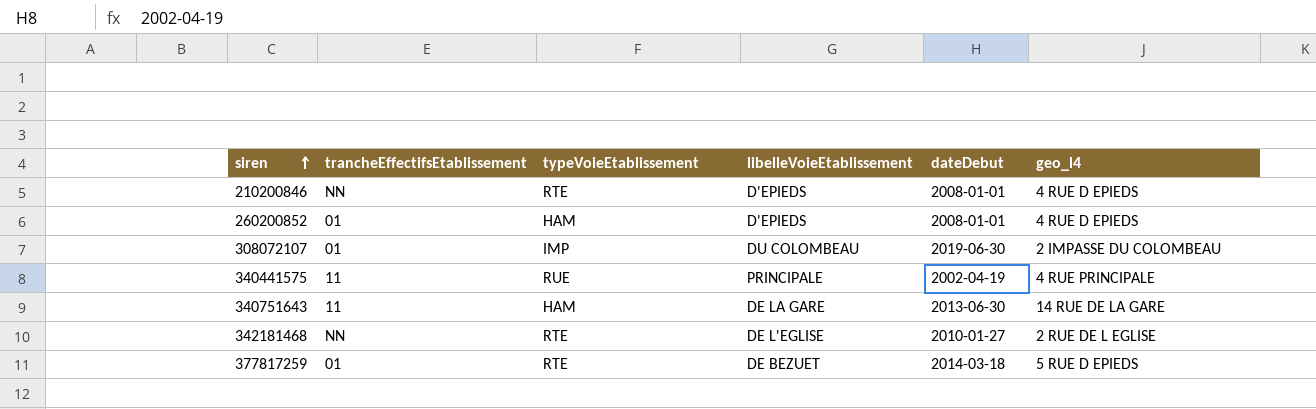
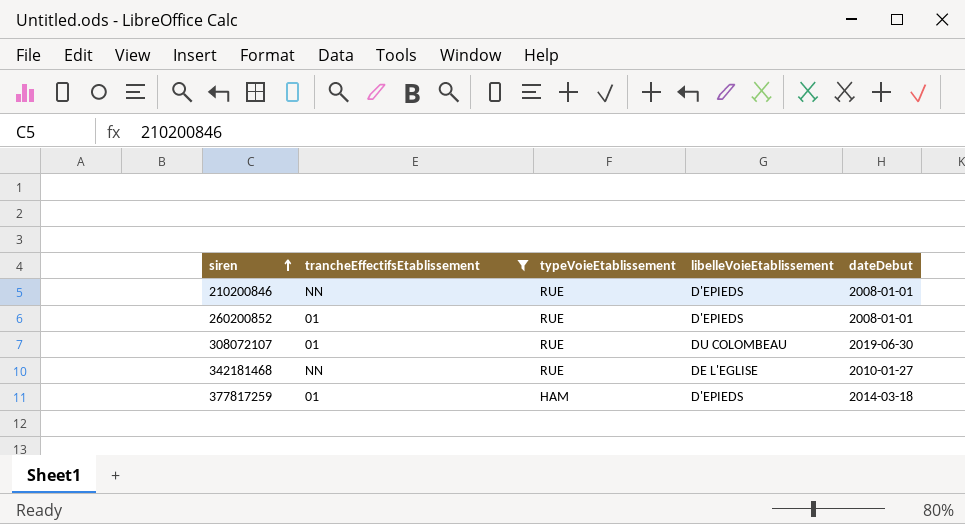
filter: none -> trancheEffectifsEtablissement != 11
column geo_l4 | position: 6 -> none
210200846 | typeVoieEtablissement: RTE -> RUE
260200852 | typeVoieEtablissement: HAM -> RUE
308072107 | typeVoieEtablissement: IMP -> RUE
342181468 | typeVoieEtablissement: RTE -> RUE
377817259 | typeVoieEtablissement: RTE -> HAM
377817259 | libelleVoieEtablissement: DE BEZUET -> D'EPIEDS

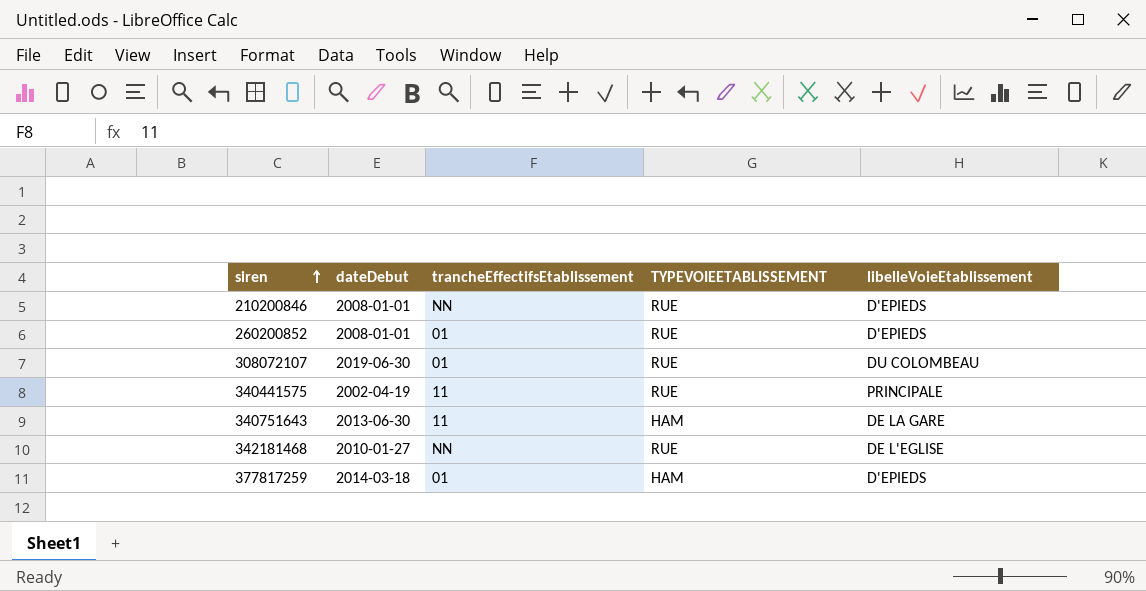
filter: trancheEffectifsEtablissement != 11 -> none
column dateDebut | position: 5 -> 2
column name: typeVoieEtablissement -> TYPEVOIEETABLISSEMENT

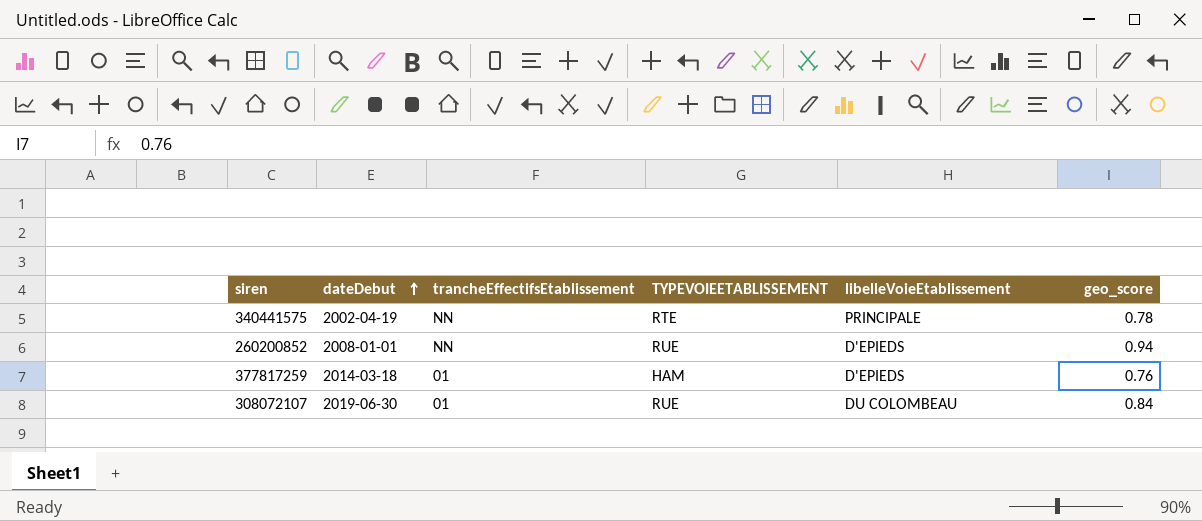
row order: siren ascending -> dateDebut ascending
column geo_score | position: none -> 6
row 210200846: 2008-01-01 | NN | RUE | D'EPIEDS -> none
row 340751643: 2013-06-30 | 11 | HAM | DE LA GARE -> none
row 342181468: 2010-01-27 | NN | RUE | DE L'EGLISE -> none
340441575 | trancheEffectifsEtablissement: 11 -> NN
340441575 | TYPEVOIEETABLISSEMENT: RUE -> RTE
260200852 | trancheEffectifsEtablissement: 01 -> NN

